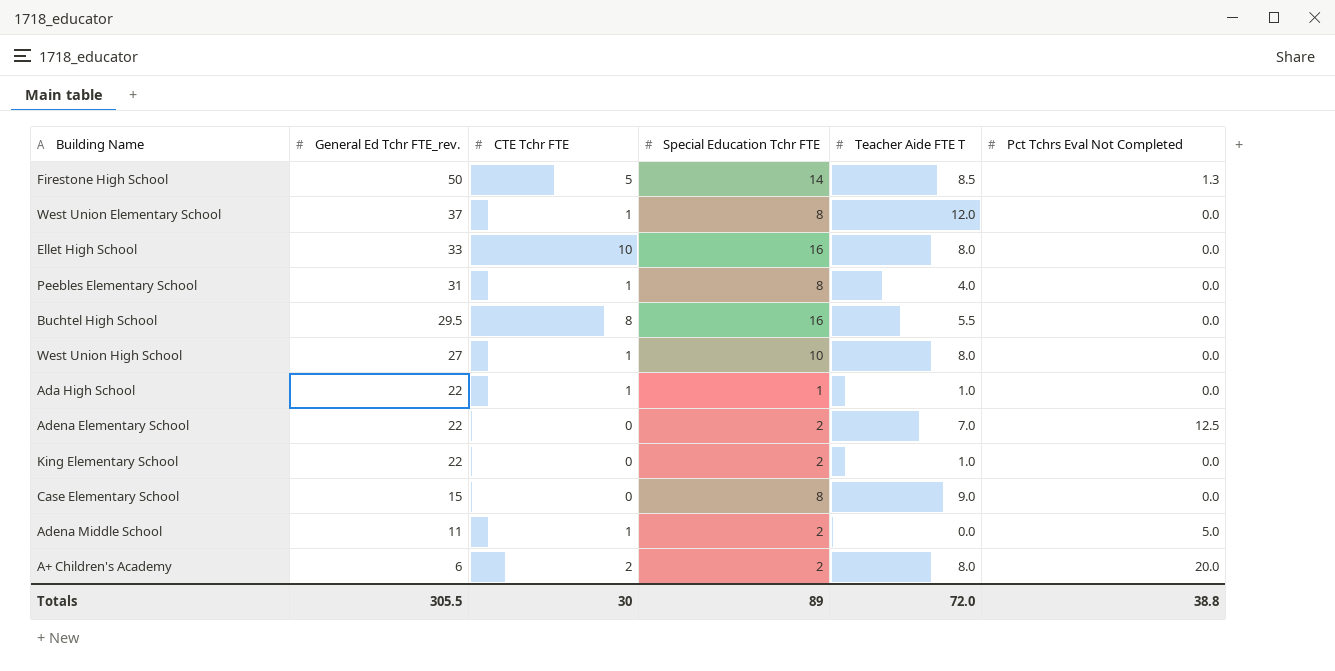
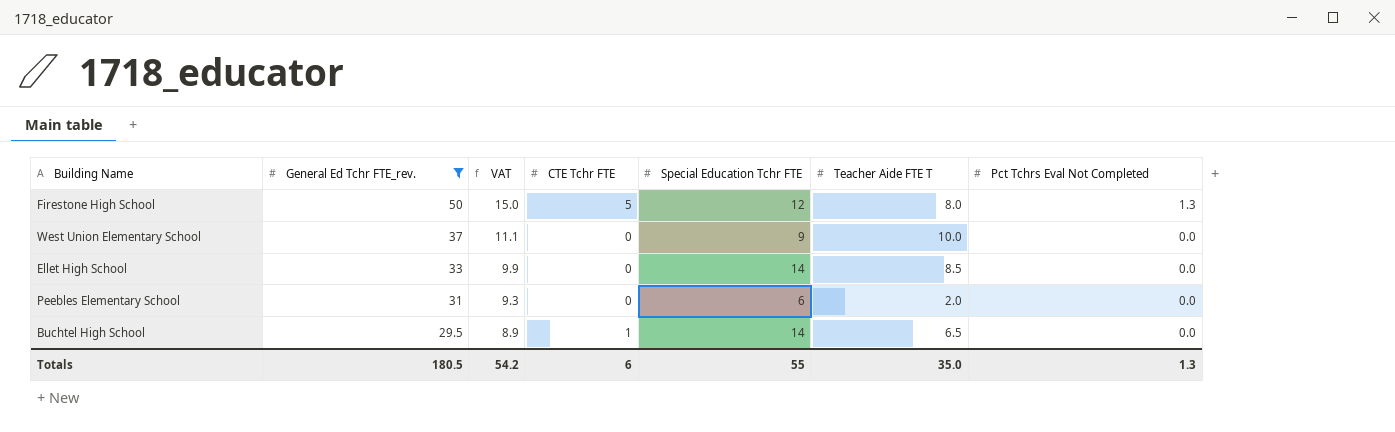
filter: none -> General Ed Tchr FTE_rev. >= 29.5
column VAT | formula: none -> [General Ed Tchr FTE_rev.] * 0.3
Firestone High School | Special Education Tchr FTE: 14 -> 12
Firestone High School | Teacher Aide FTE T: 8.5 -> 8.0
West Union Elementary School | CTE Tchr FTE: 1 -> 0
West Union Elementary School | Special Education Tchr FTE: 8 -> 9
West Union Elementary School | Teacher Aide FTE T: 12.0 -> 10.0
Ellet High School | CTE Tchr FTE: 10 -> 0
Ellet High School | Special Education Tchr FTE: 16 -> 14
Ellet High School | Teacher Aide FTE T: 8.0 -> 8.5
Peebles Elementary School | CTE Tchr FTE: 1 -> 0
Peebles Elementary School | Special Education Tchr FTE: 8 -> 6
Peebles Elementary School | Teacher Aide FTE T: 4.0 -> 2.0
Buchtel High School | CTE Tchr FTE: 8 -> 1
Buchtel High School | Special Education Tchr FTE: 16 -> 14
Buchtel High School | Teacher Aide FTE T: 5.5 -> 6.5
Totals | General Ed Tchr FTE_rev.: 305.5 -> 180.5
Totals | CTE Tchr FTE: 30 -> 6
Totals | Special Education Tchr FTE: 89 -> 55
Totals | Teacher Aide FTE T: 72.0 -> 35.0
Totals | Pct Tchrs Eval Not Completed: 38.8 -> 1.3

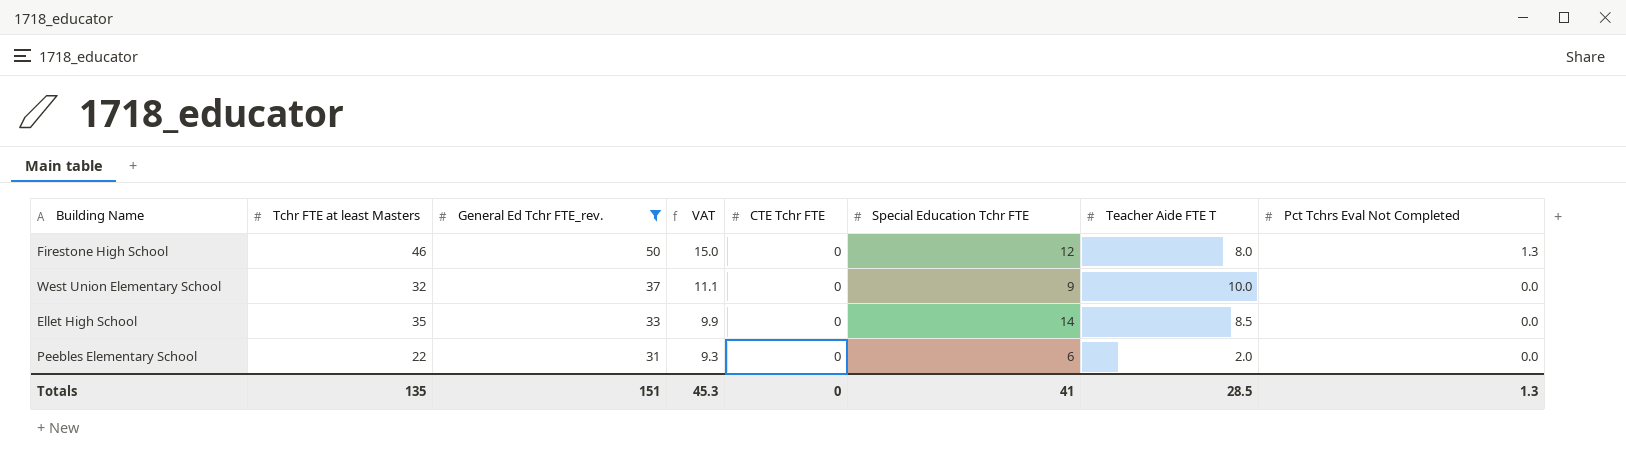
column Tchr FTE at least Masters | position: none -> 2
row Buchtel High School: 29.5 | 8.9 | 1 | 14 | 6.5 | 0.0 -> none
Firestone High School | CTE Tchr FTE: 5 -> 0
Totals | General Ed Tchr FTE_rev.: 180.5 -> 151
Totals | VAT: 54.2 -> 45.3
Totals | CTE Tchr FTE: 6 -> 0
Totals | Special Education Tchr FTE: 55 -> 41
Totals | Teacher Aide FTE T: 35.0 -> 28.5

